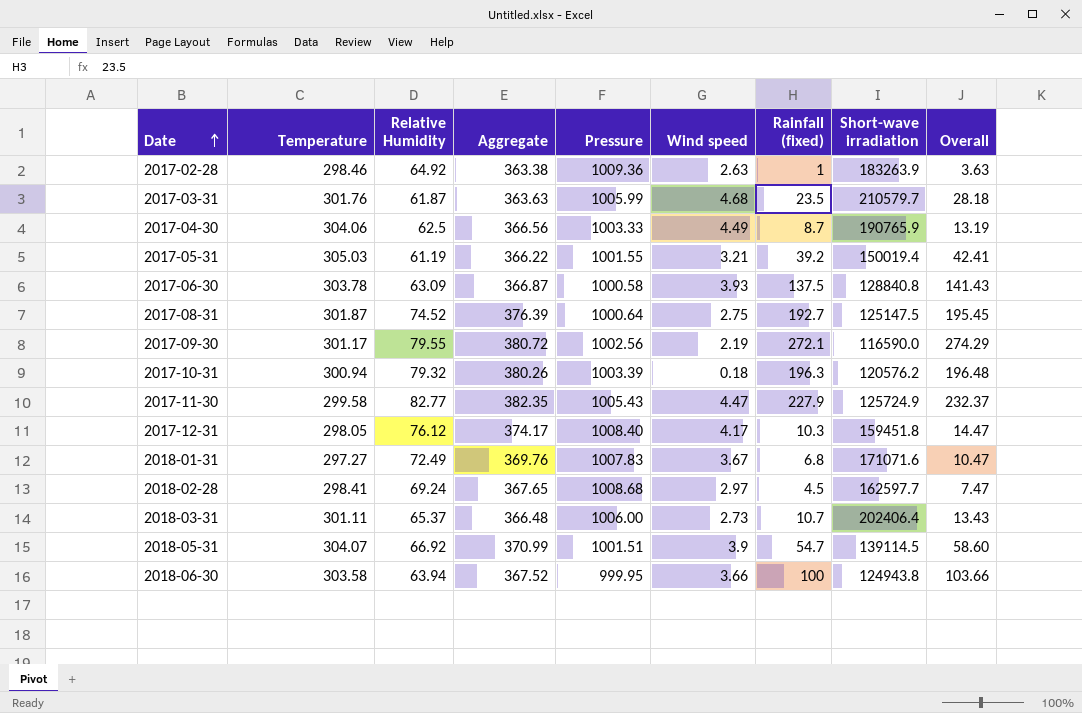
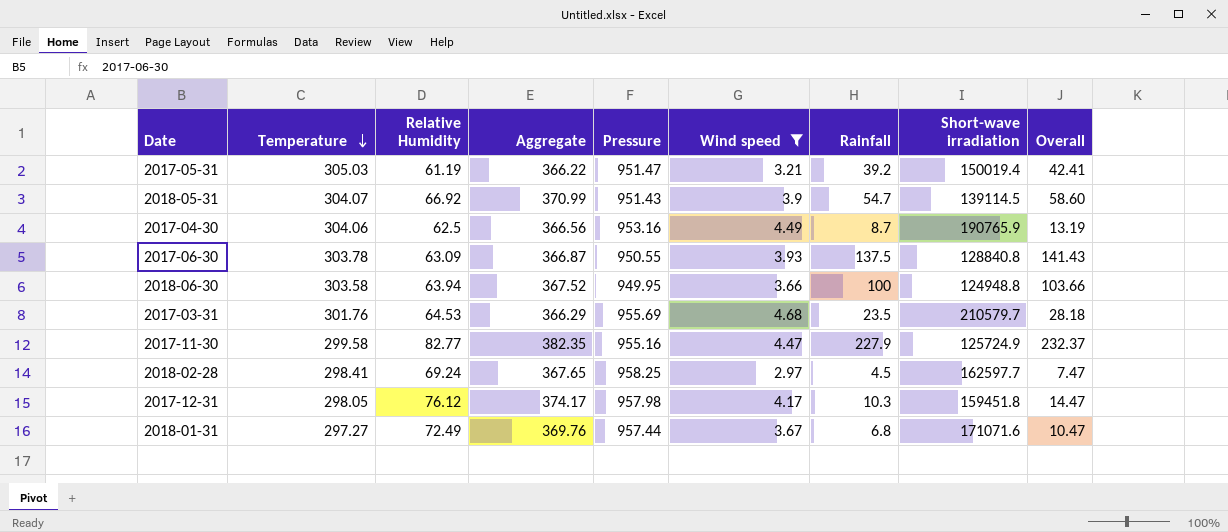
filter: none -> Wind speed >= 2.97
row order: Date ascending -> Temperature descending
column name: Rainfall (fixed) -> Rainfall
2017-05-31 | Pressure: 1001.55 -> 951.47
2018-05-31 | Pressure: 1001.51 -> 951.43
2017-04-30 | Pressure: 1003.33 -> 953.16
2017-06-30 | Pressure: 1000.58 -> 950.55
2018-06-30 | Pressure: 999.95 -> 949.95
2018-06-30 | Short-wave irradiation: 124943.8 -> 124948.8
2017-03-31 | Relative Humidity: 61.87 -> 64.53
2017-03-31 | Aggregate: 363.63 -> 366.29
2017-03-31 | Pressure: 1005.99 -> 955.69
2017-11-30 | Pressure: 1005.43 -> 955.16
2018-02-28 | Pressure: 1008.68 -> 958.25
2017-12-31 | Pressure: 1008.40 -> 957.98
2018-01-31 | Pressure: 1007.83 -> 957.44

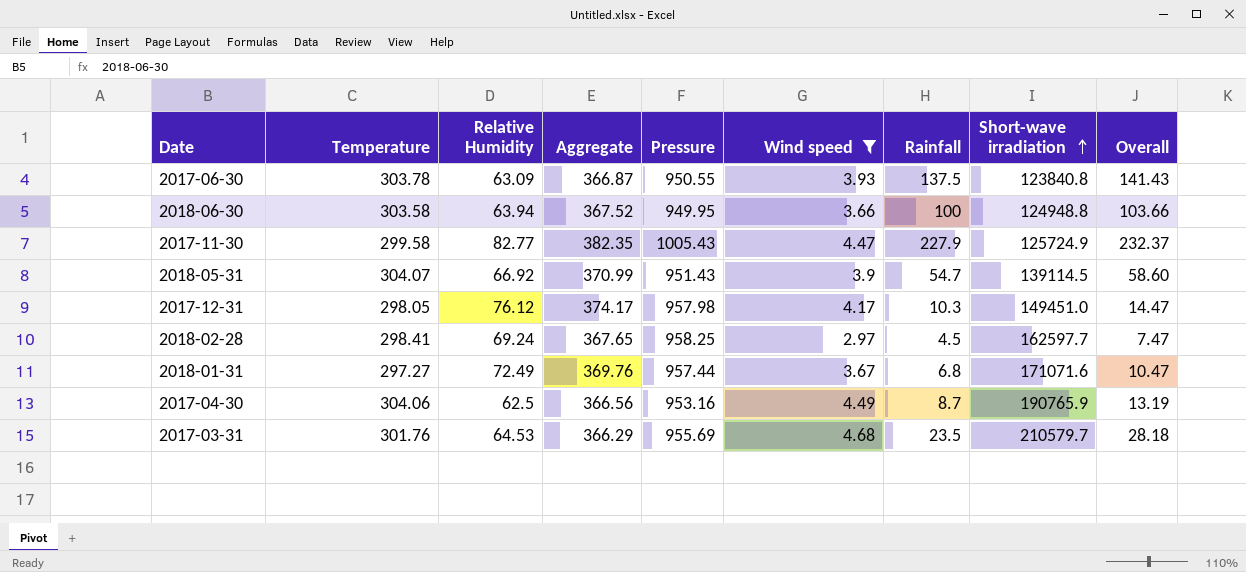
row order: Temperature descending -> Short-wave irradiation ascending
row 2017-05-31: 305.03 | 61.19 | 366.22 | 951.47 | 3.21 | 39.2 | 150019.4 | 42.41 -> none
2017-06-30 | Short-wave irradiation: 128840.8 -> 123840.8
2017-11-30 | Pressure: 955.16 -> 1005.43
2017-12-31 | Short-wave irradiation: 159451.8 -> 149451.0

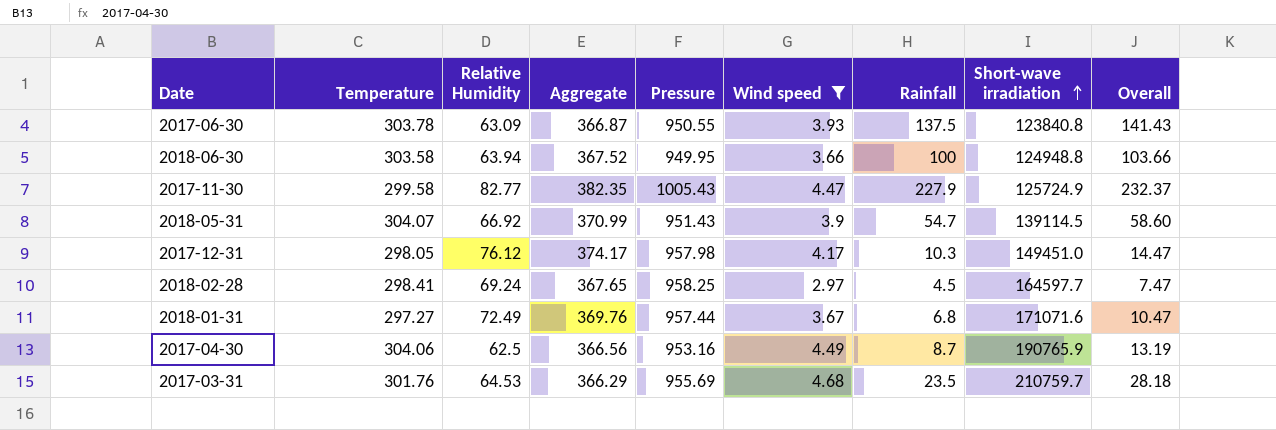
2018-02-28 | Short-wave irradiation: 162597.7 -> 164597.7
2017-03-31 | Short-wave irradiation: 210579.7 -> 210759.7

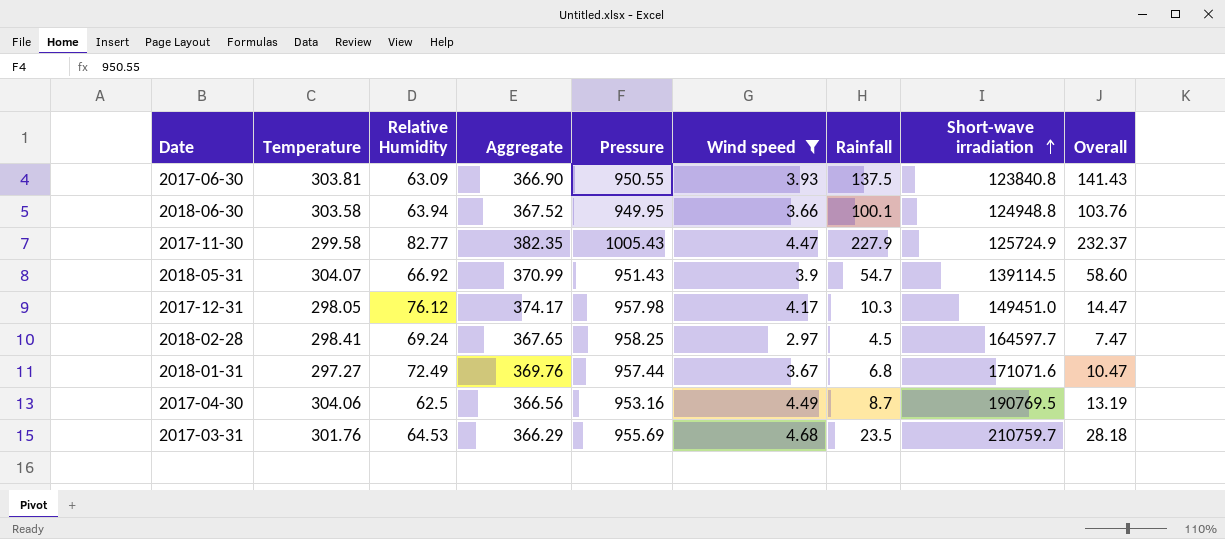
2017-06-30 | Temperature: 303.78 -> 303.81
2017-06-30 | Aggregate: 366.87 -> 366.90
2018-06-30 | Rainfall: 100 -> 100.1
2018-06-30 | Overall: 103.66 -> 103.76
2017-04-30 | Short-wave irradiation: 190765.9 -> 190769.5

